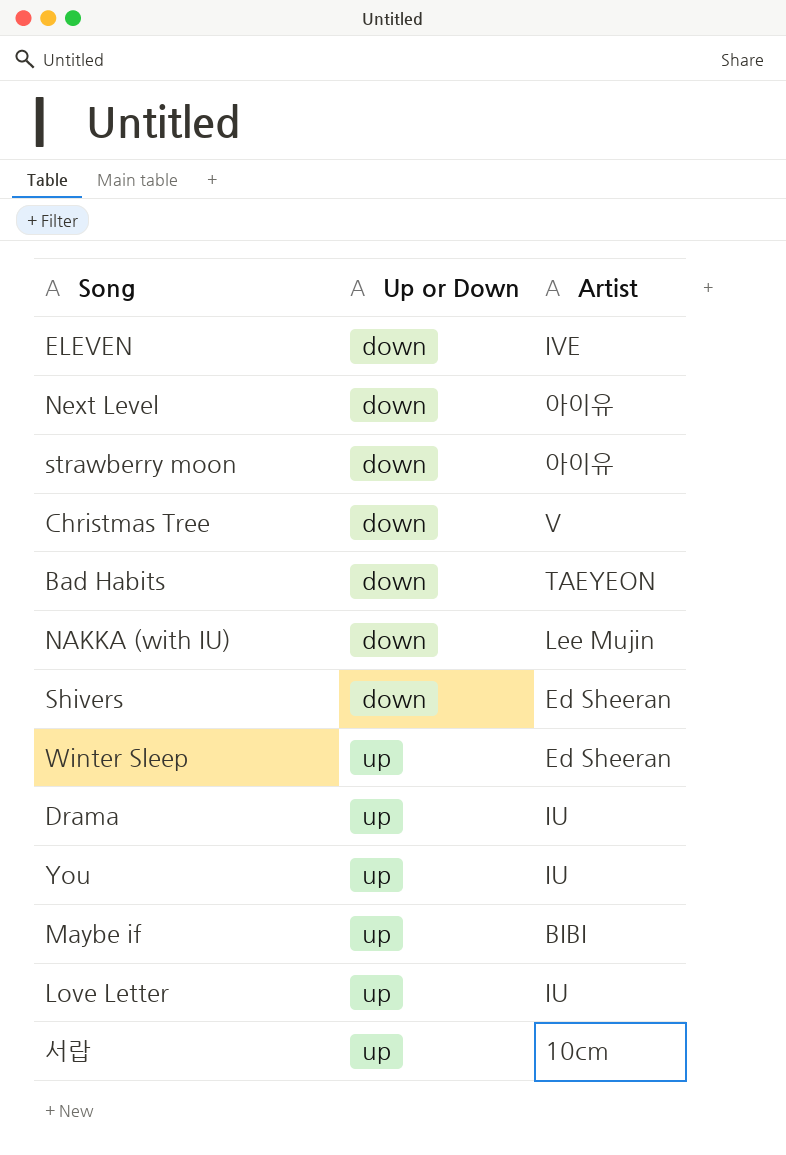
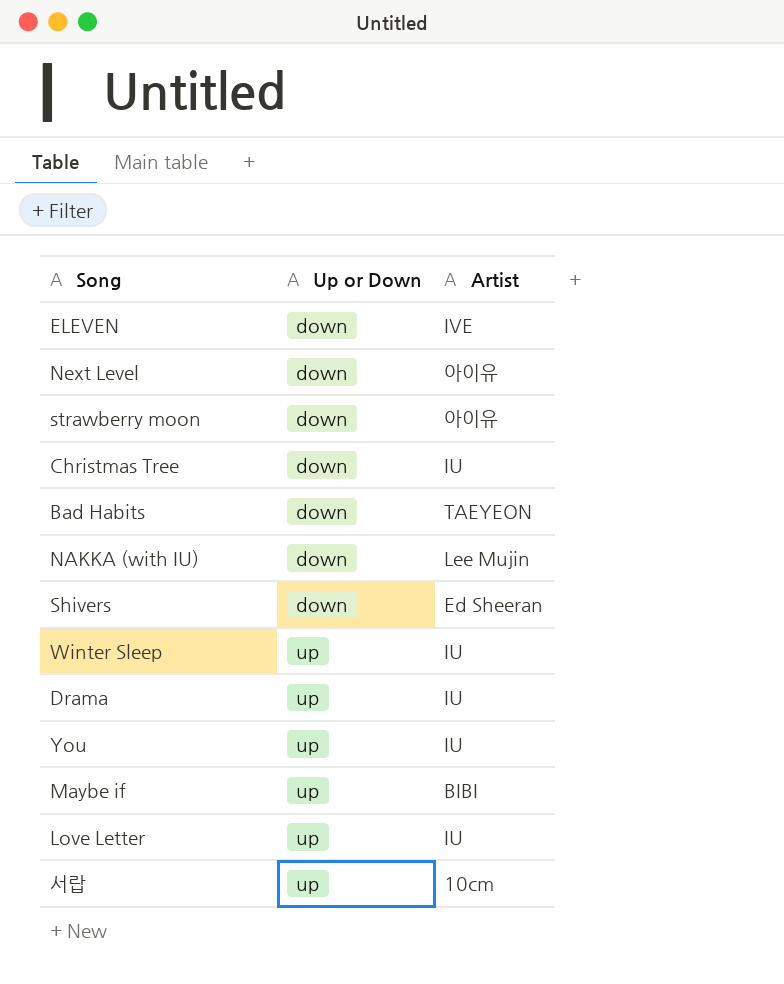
Christmas Tree | Artist: V -> IU
Winter Sleep | Artist: Ed Sheeran -> IU

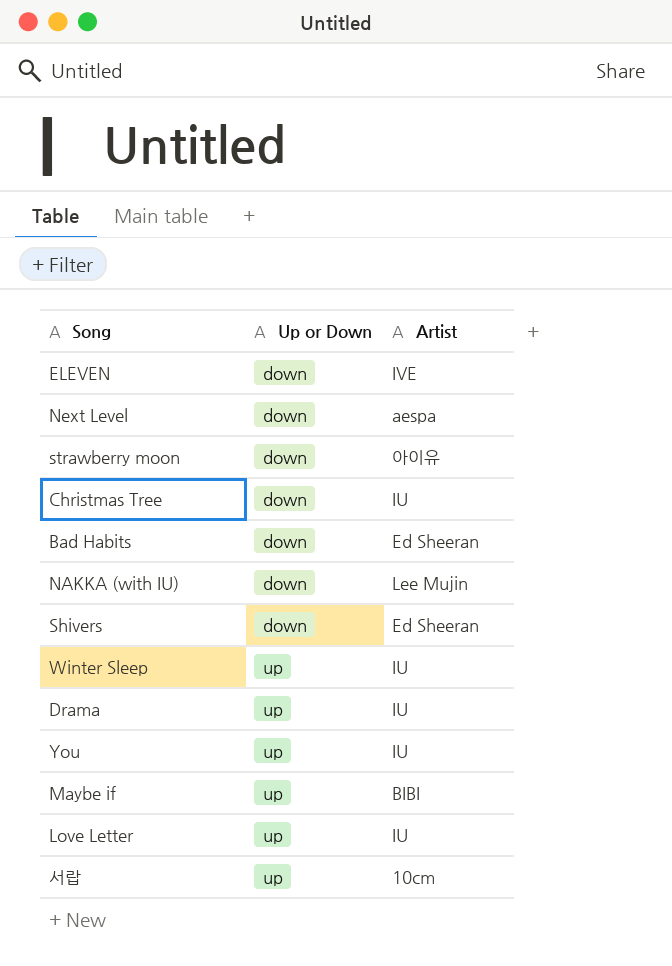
Next Level | Artist: 아이유 -> aespa
Bad Habits | Artist: TAEYEON -> Ed Sheeran

